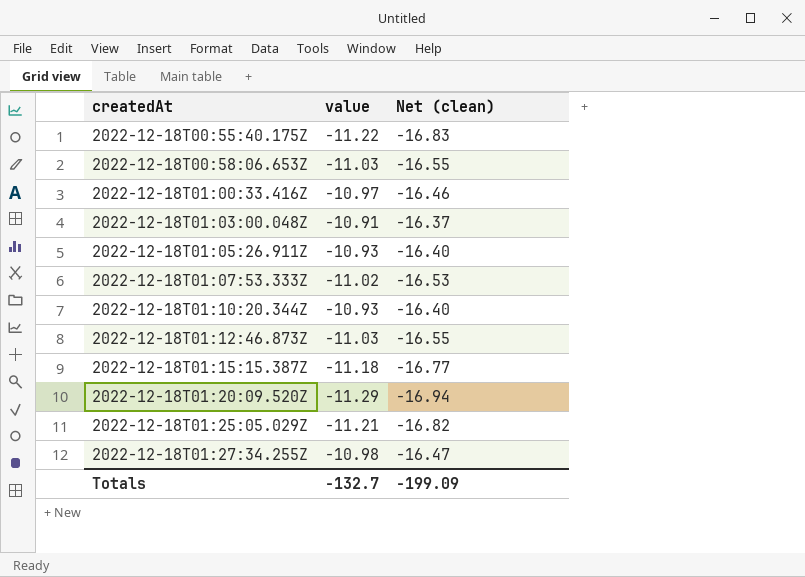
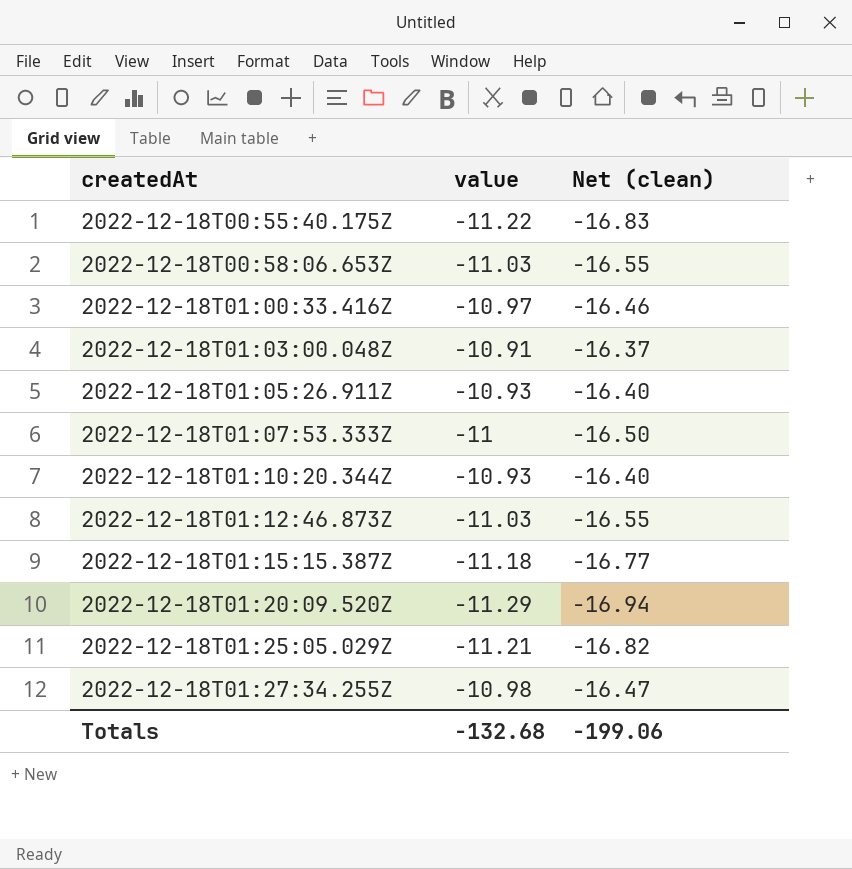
2022-12-18T01:07:53.333Z | value: -11.02 -> -11
2022-12-18T01:07:53.333Z | Net (clean): -16.53 -> -16.50
Totals | value: -132.7 -> -132.68
Totals | Net (clean): -199.09 -> -199.06

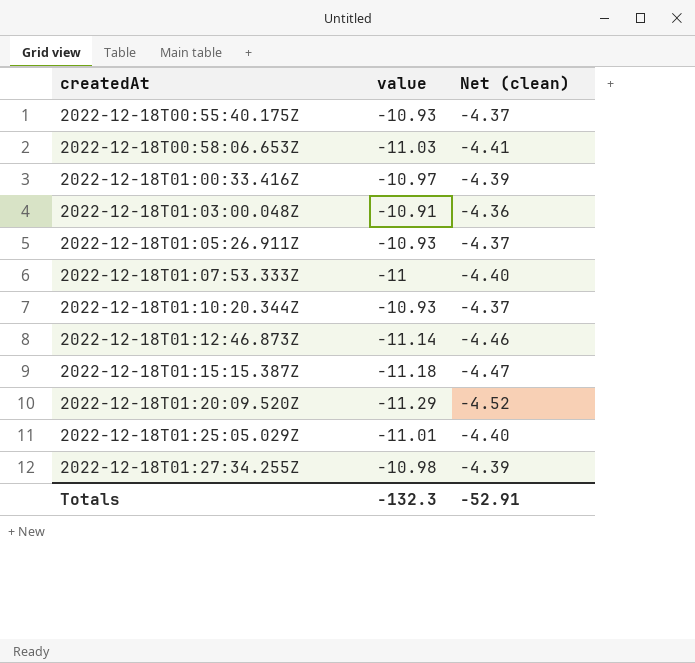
column Net (clean) | formula: [value] * 1.5 -> [value] * 0.4
2022-12-18T00:55:40.175Z | value: -11.22 -> -10.93
2022-12-18T01:12:46.873Z | value: -11.03 -> -11.14
2022-12-18T01:25:05.029Z | value: -11.21 -> -11.01
Totals | value: -132.68 -> -132.3
Totals | Net (clean): -199.06 -> -52.91

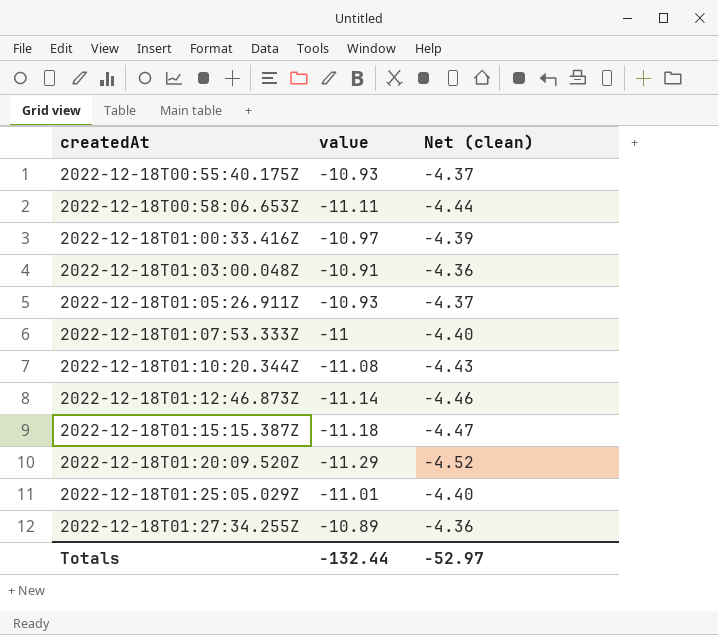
2022-12-18T00:58:06.653Z | value: -11.03 -> -11.11
2022-12-18T00:58:06.653Z | Net (clean): -4.41 -> -4.44
2022-12-18T01:10:20.344Z | value: -10.93 -> -11.08
2022-12-18T01:10:20.344Z | Net (clean): -4.37 -> -4.43
2022-12-18T01:27:34.255Z | value: -10.98 -> -10.89
2022-12-18T01:27:34.255Z | Net (clean): -4.39 -> -4.36
Totals | value: -132.3 -> -132.44
Totals | Net (clean): -52.91 -> -52.97

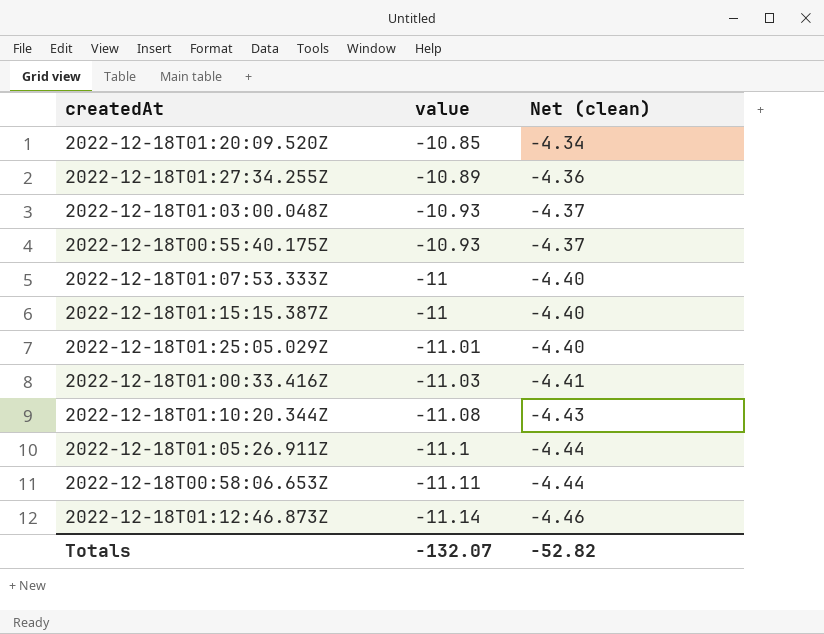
row order: createdAt ascending -> value descending
2022-12-18T01:20:09.520Z | value: -11.29 -> -10.85
2022-12-18T01:20:09.520Z | Net (clean): -4.52 -> -4.34
2022-12-18T01:03:00.048Z | value: -10.91 -> -10.93
2022-12-18T01:03:00.048Z | Net (clean): -4.36 -> -4.37
2022-12-18T01:15:15.387Z | value: -11.18 -> -11
2022-12-18T01:15:15.387Z | Net (clean): -4.47 -> -4.40
2022-12-18T01:00:33.416Z | value: -10.97 -> -11.03
2022-12-18T01:00:33.416Z | Net (clean): -4.39 -> -4.41
2022-12-18T01:05:26.911Z | value: -10.93 -> -11.1
2022-12-18T01:05:26.911Z | Net (clean): -4.37 -> -4.44
Totals | value: -132.44 -> -132.07
Totals | Net (clean): -52.97 -> -52.82

